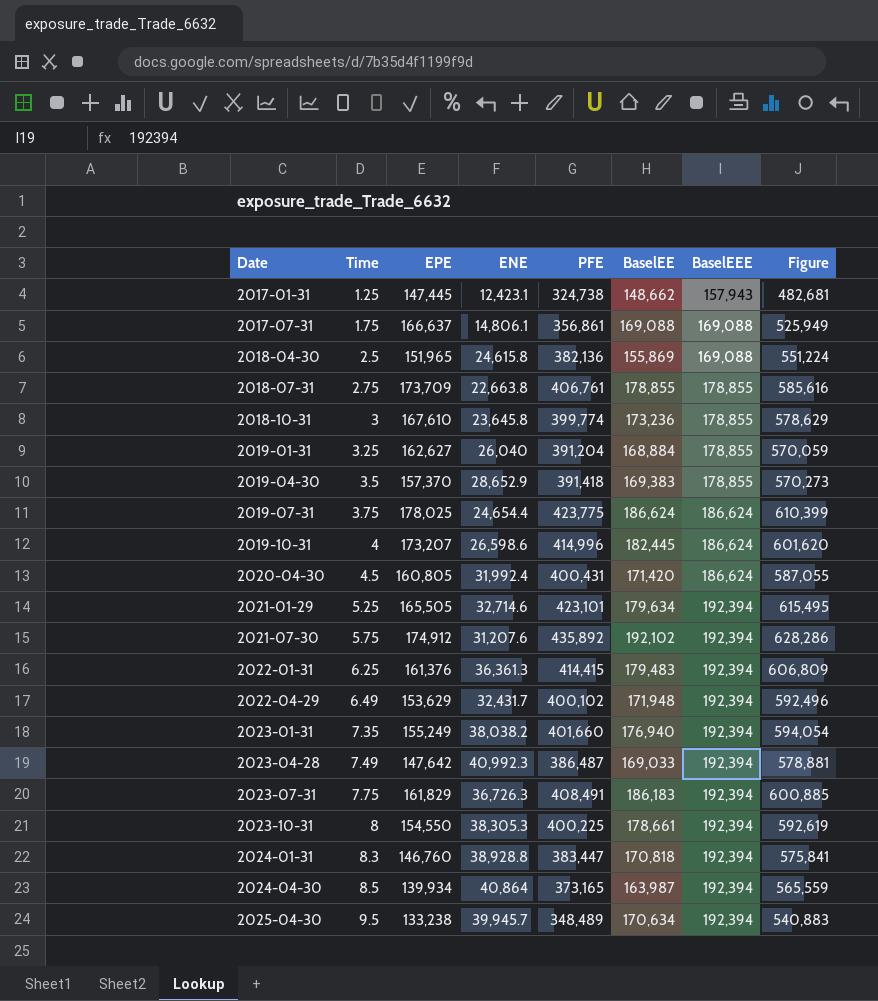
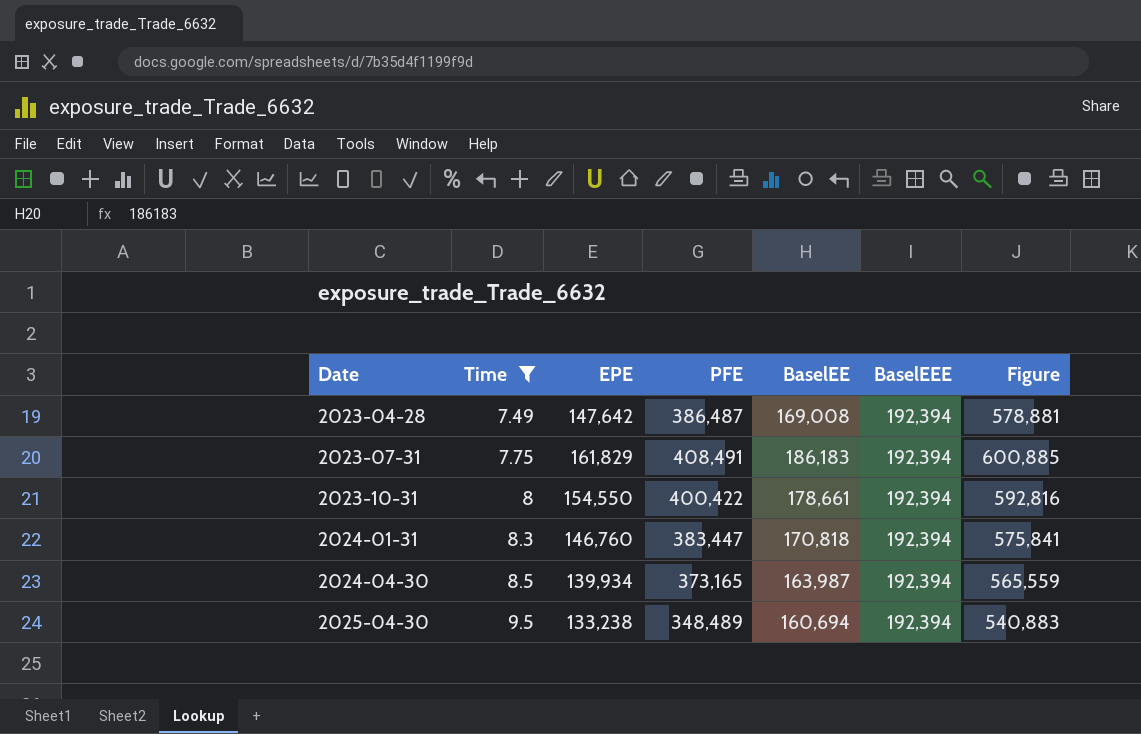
filter: none -> Time >= 7.49
column ENE | position: 4 -> none
2023-04-28 | BaselEE: 169,033 -> 169,008
2023-10-31 | PFE: 400,225 -> 400,422
2023-10-31 | Figure: 592,619 -> 592,816
2025-04-30 | BaselEE: 170,634 -> 160,694

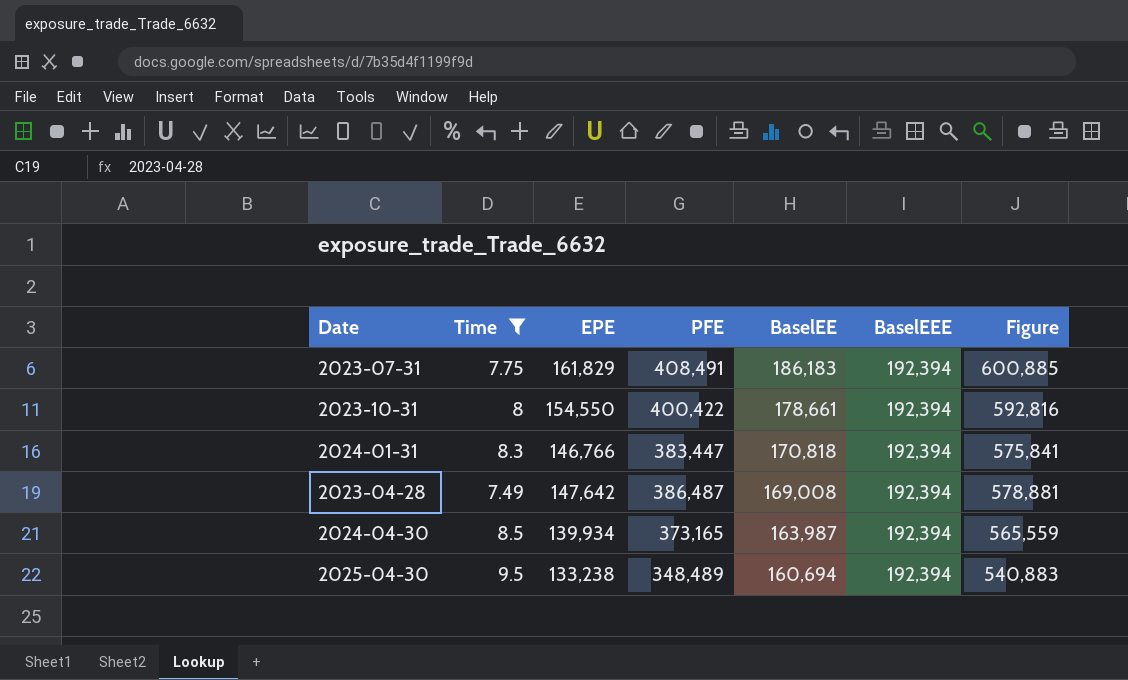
row order: Date ascending -> BaselEE descending
2024-01-31 | EPE: 146,760 -> 146,766

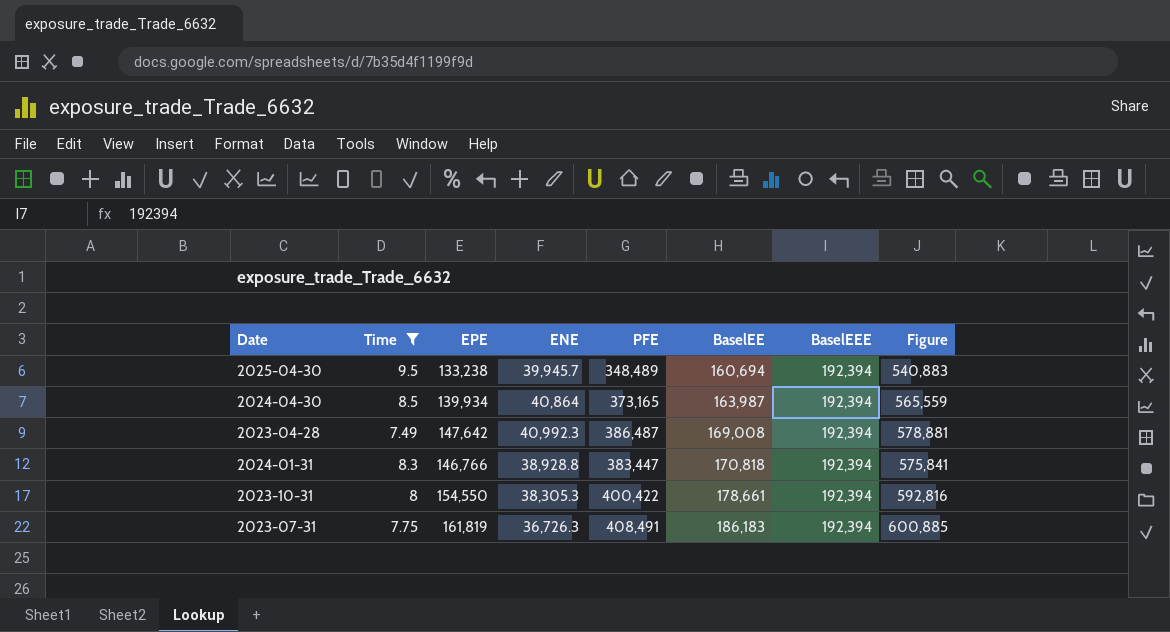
row order: BaselEE descending -> BaselEE ascending
column ENE | position: none -> 4
2023-07-31 | EPE: 161,829 -> 161,819

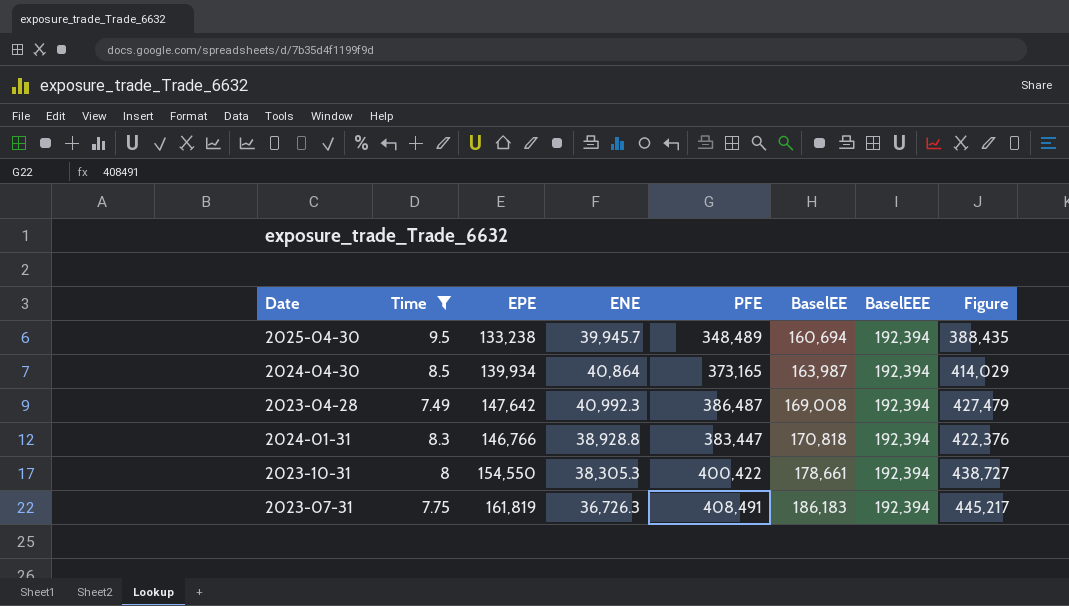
column Figure | formula: [PFE] + [BaselEEE] -> [ENE] + [PFE]

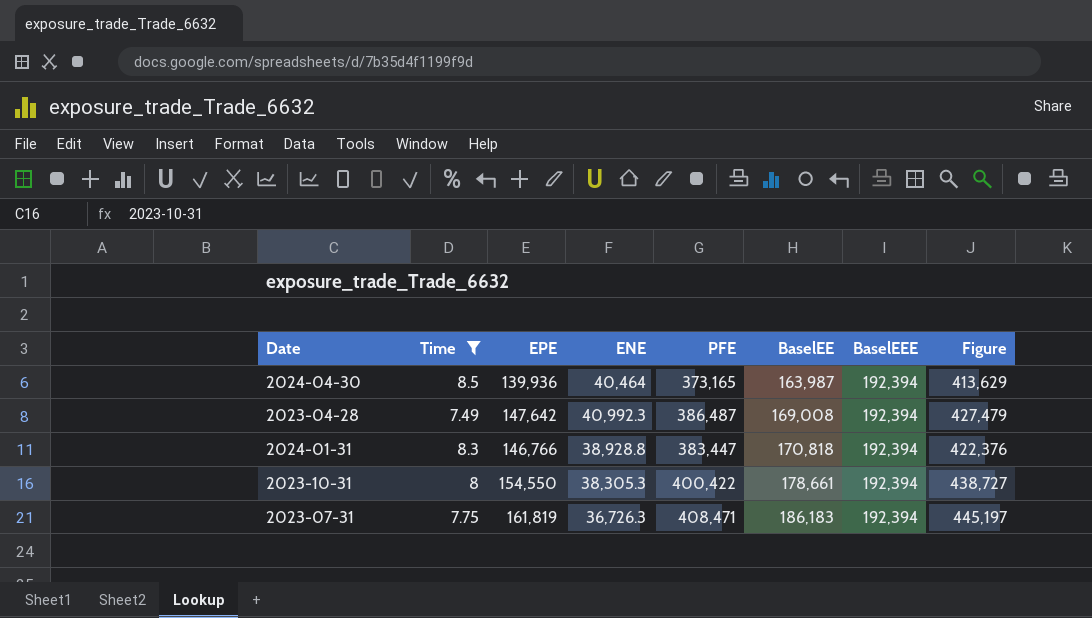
row 2025-04-30: 9.5 | 133,238 | 39,945.7 | 348,489 | 160,694 | 192,394 | 388,435 -> none
2024-04-30 | EPE: 139,934 -> 139,936
2024-04-30 | ENE: 40,864 -> 40,464
2024-04-30 | Figure: 414,029 -> 413,629
2023-07-31 | PFE: 408,491 -> 408,471
2023-07-31 | Figure: 445,217 -> 445,197

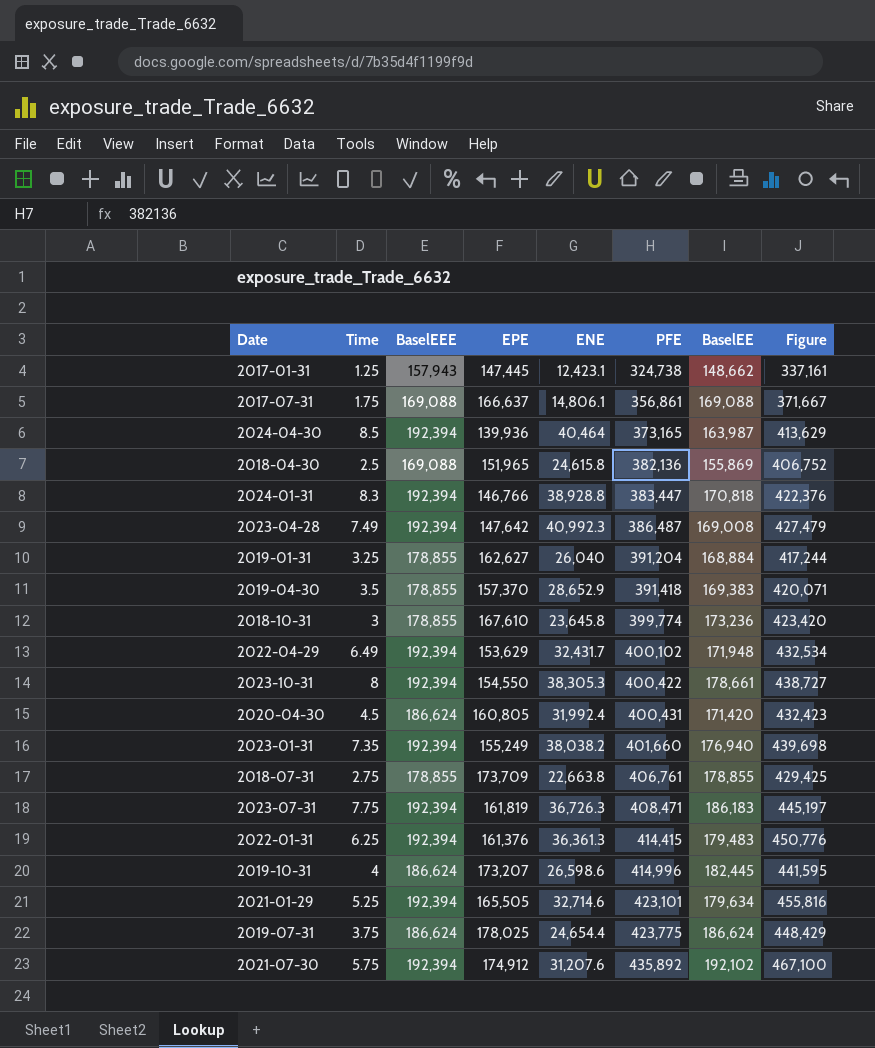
filter: Time >= 7.49 -> none
row order: BaselEE ascending -> PFE ascending
column BaselEEE | position: 7 -> 3

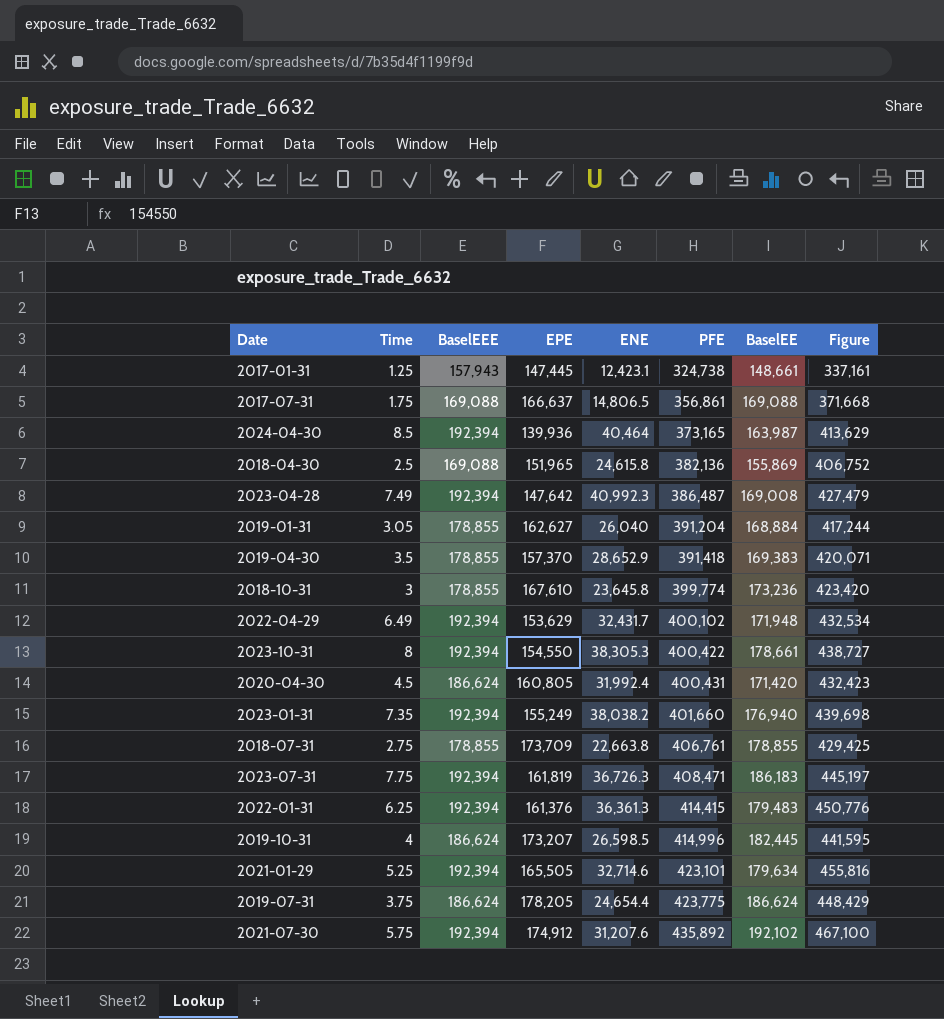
row 2024-01-31: 8.3 | 192,394 | 146,766 | 38,928.8 | 383,447 | 170,818 | 422,376 -> none
2017-01-31 | BaselEE: 148,662 -> 148,661
2017-07-31 | ENE: 14,806.1 -> 14,806.5
2017-07-31 | Figure: 371,667 -> 371,668
2019-01-31 | Time: 3.25 -> 3.05
2019-10-31 | ENE: 26,598.6 -> 26,598.5
2019-07-31 | EPE: 178,025 -> 178,205

